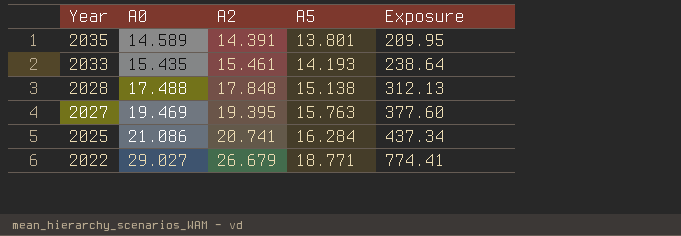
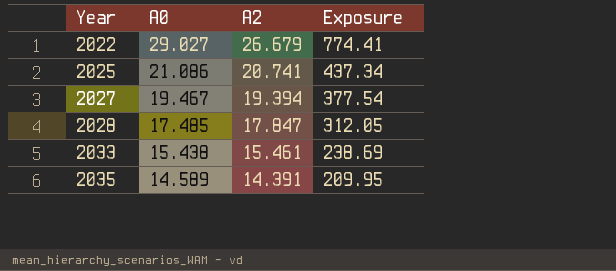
row order: Year descending -> Year ascending
column A5 | position: 4 -> none
2027 | A0: 19.469 -> 19.467
2027 | A2: 19.395 -> 19.394
2027 | Exposure: 377.60 -> 377.54
2028 | A0: 17.488 -> 17.485
2028 | A2: 17.848 -> 17.847
2028 | Exposure: 312.13 -> 312.05
2033 | A0: 15.435 -> 15.438
2033 | Exposure: 238.64 -> 238.69

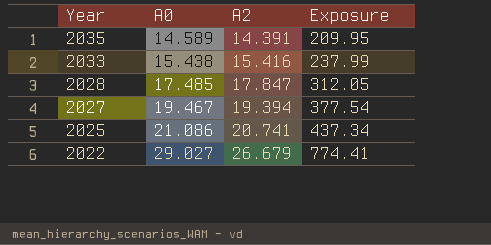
row order: Year ascending -> Year descending
2033 | A2: 15.461 -> 15.416
2033 | Exposure: 238.69 -> 237.99

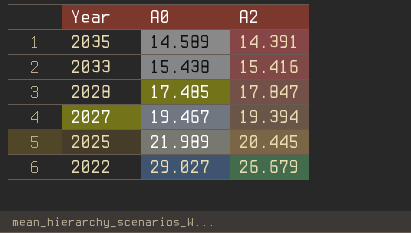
column Exposure | formula: [A0] * [A2] -> none
2025 | A0: 21.086 -> 21.989
2025 | A2: 20.741 -> 20.445

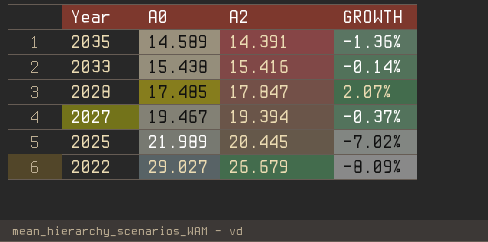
column GROWTH | formula: none -> ([A2] - [A0]) / [A0]

